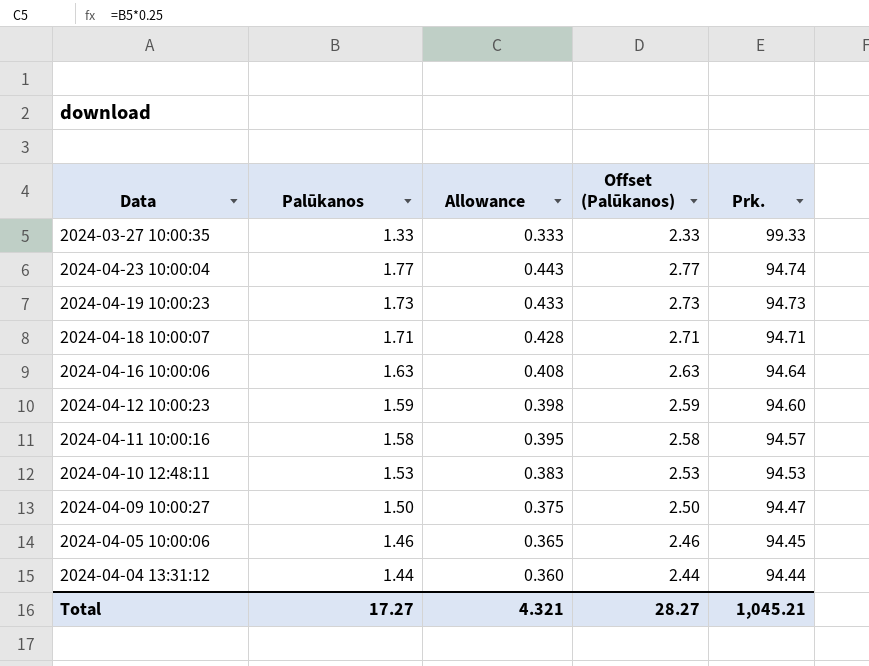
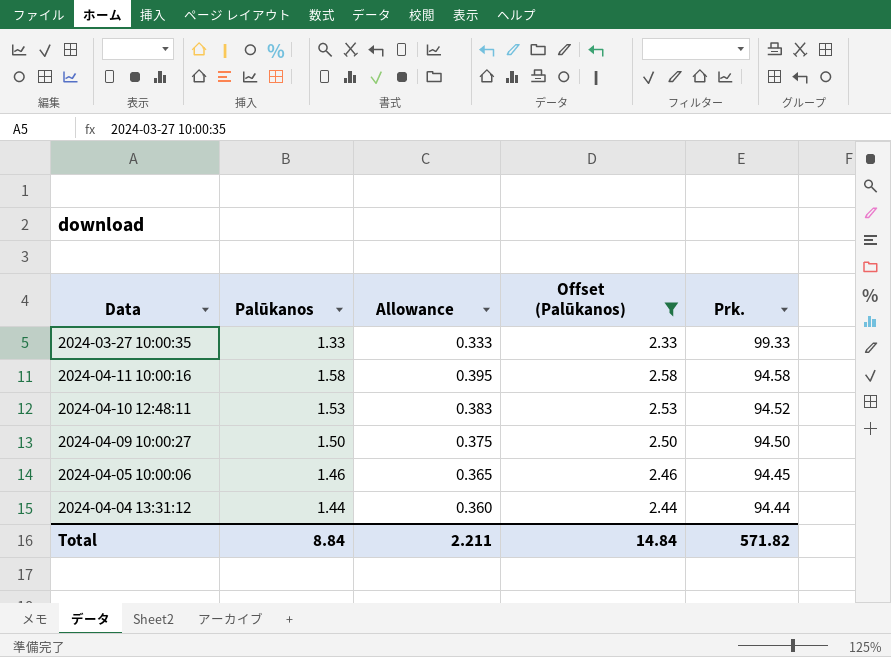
filter: none -> Offset (Palūkanos) <= 2.58
2024-04-11 10:00:16 | Prk.: 94.57 -> 94.58
2024-04-10 12:48:11 | Prk.: 94.53 -> 94.52
2024-04-09 10:00:27 | Prk.: 94.47 -> 94.50
Total | Palūkanos: 17.27 -> 8.84
Total | Allowance: 4.321 -> 2.211
Total | Offset (Palūkanos): 28.27 -> 14.84
Total | Prk.: 1,045.21 -> 571.82

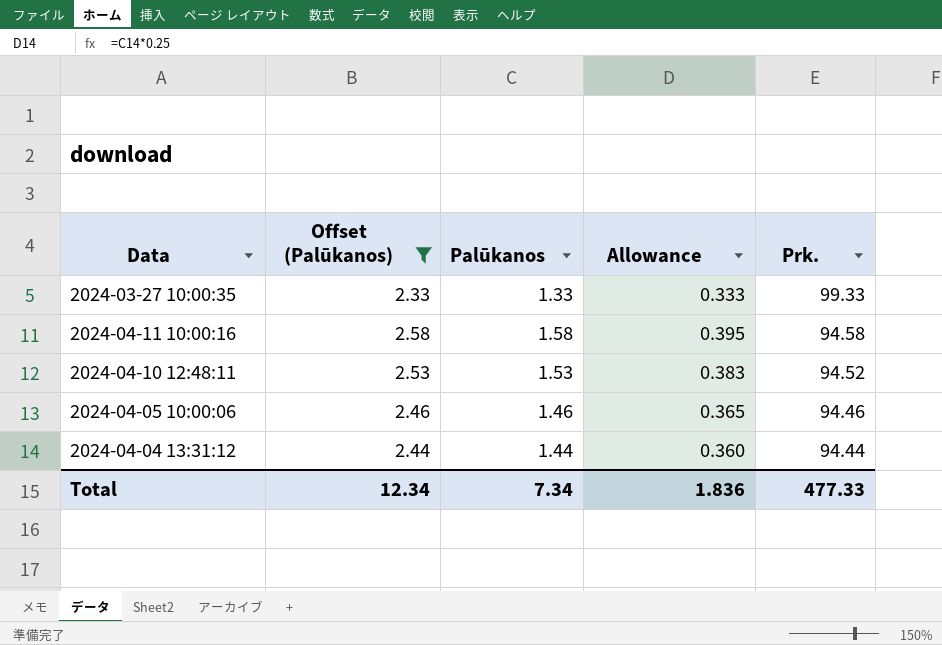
column Offset (Palūkanos) | position: 4 -> 2
row 2024-04-09 10:00:27: 1.50 | 0.375 | 2.50 | 94.50 -> none
2024-04-05 10:00:06 | Prk.: 94.45 -> 94.46
Total | Offset (Palūkanos): 14.84 -> 12.34
Total | Palūkanos: 8.84 -> 7.34
Total | Allowance: 2.211 -> 1.836
Total | Prk.: 571.82 -> 477.33

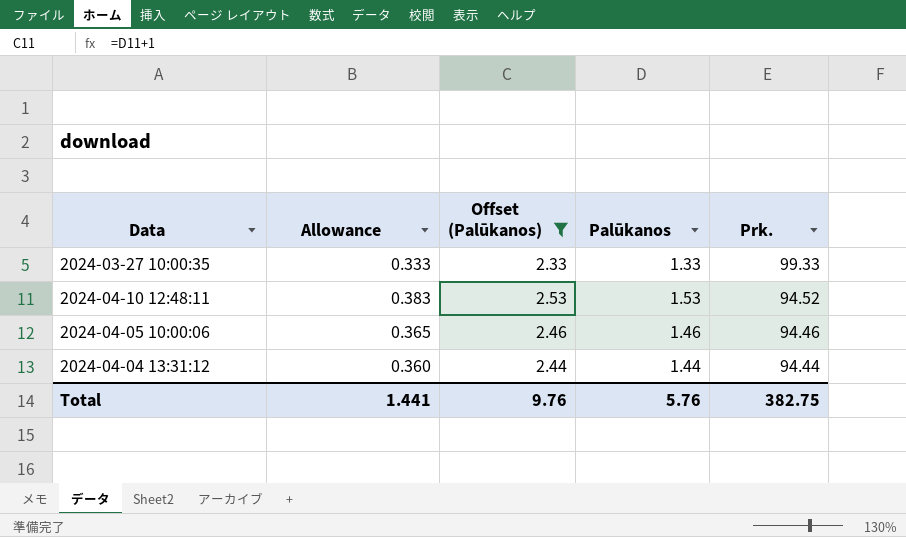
column Allowance | position: 4 -> 2
row 2024-04-11 10:00:16: 2.58 | 1.58 | 0.395 | 94.58 -> none
Total | Allowance: 1.836 -> 1.441
Total | Offset (Palūkanos): 12.34 -> 9.76
Total | Palūkanos: 7.34 -> 5.76
Total | Prk.: 477.33 -> 382.75

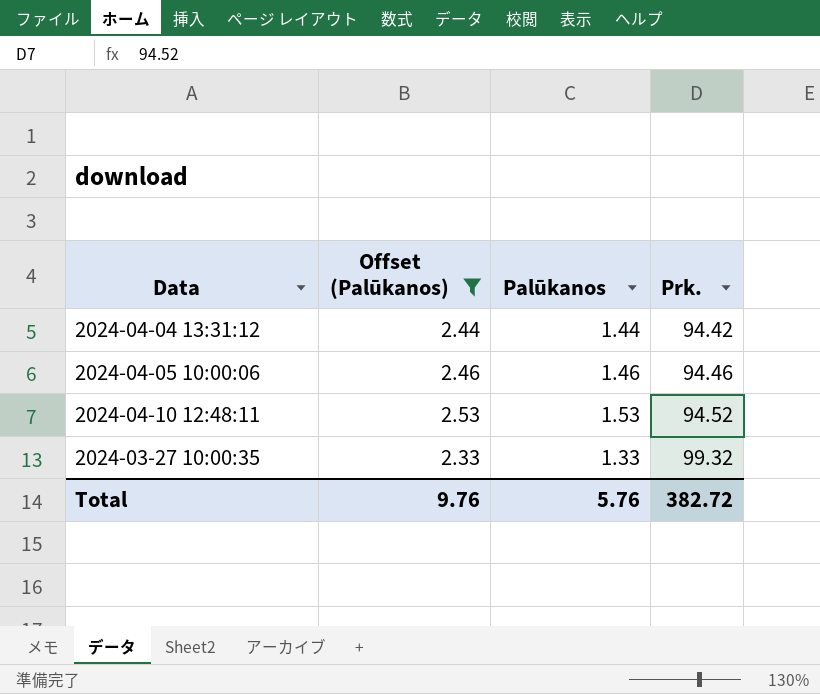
row order: Prk. descending -> Prk. ascending
column Allowance | formula: [Palūkanos] * 0.25 -> none
2024-04-04 13:31:12 | Prk.: 94.44 -> 94.42
2024-03-27 10:00:35 | Prk.: 99.33 -> 99.32
Total | Prk.: 382.75 -> 382.72

